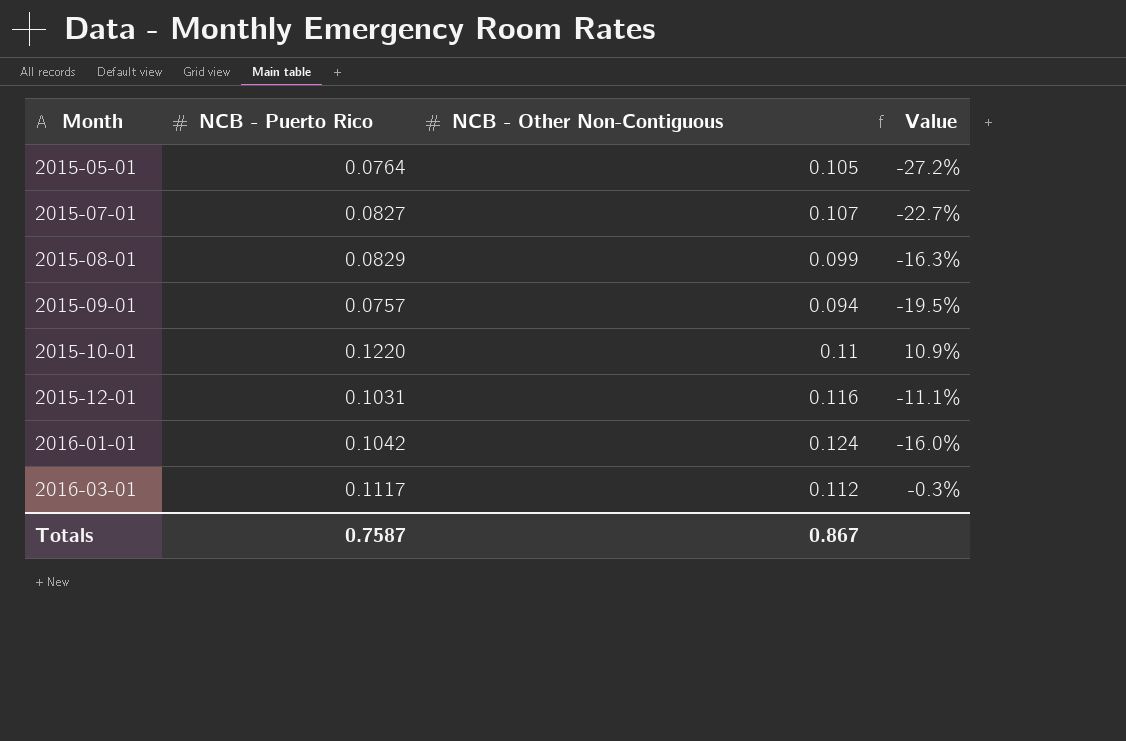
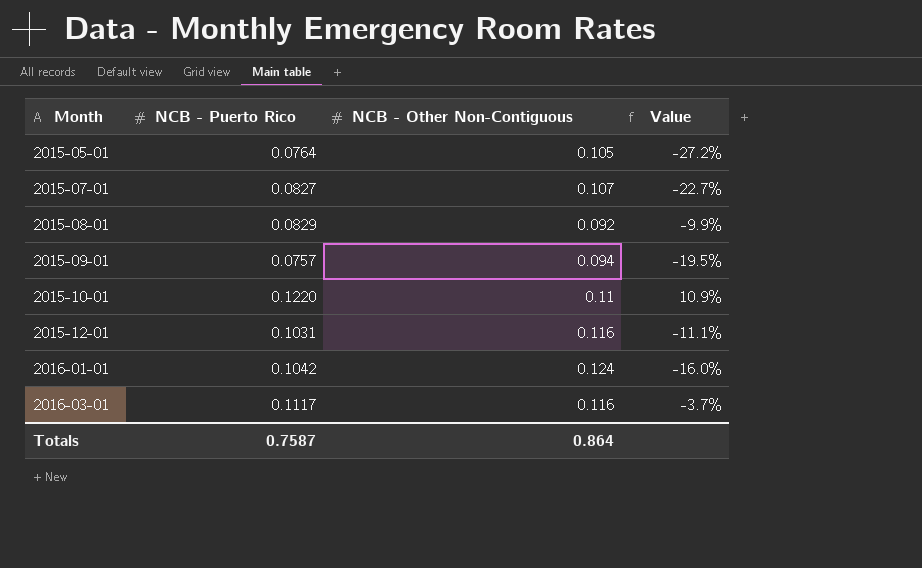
2015-08-01 | NCB - Other Non-Contiguous: 0.099 -> 0.092
2015-08-01 | Value: -16.3% -> -9.9%
2016-03-01 | NCB - Other Non-Contiguous: 0.112 -> 0.116
2016-03-01 | Value: -0.3% -> -3.7%
Totals | NCB - Other Non-Contiguous: 0.867 -> 0.864

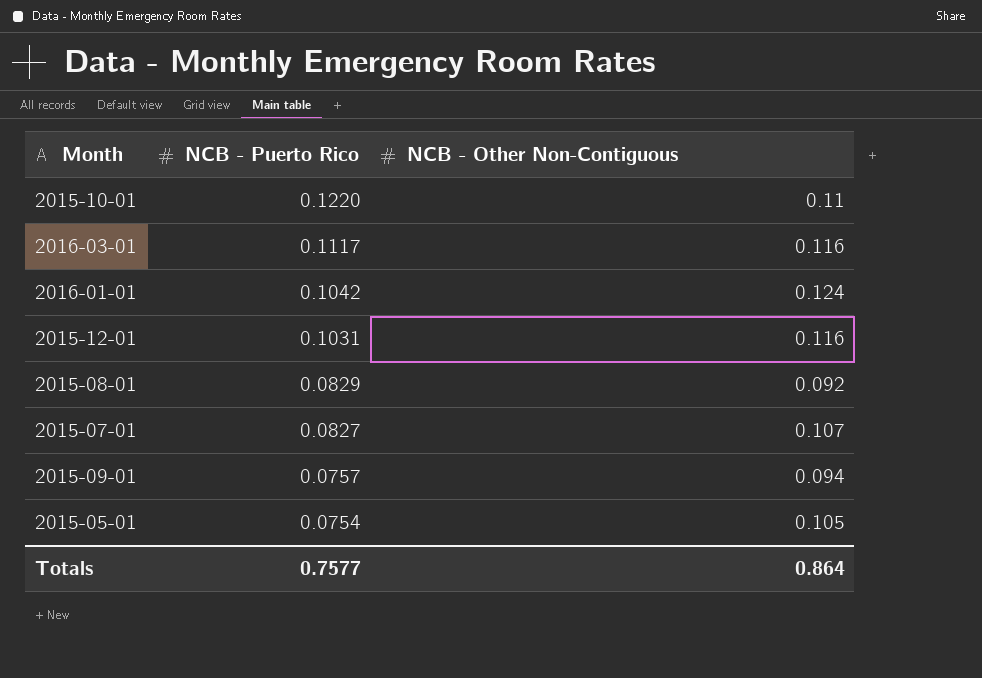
row order: Month ascending -> NCB - Puerto Rico descending
column Value | formula: ([NCB - Puerto Rico] - [NCB - Other Non-Contiguous]) / [NCB - Other Non-Contiguous] -> none
2015-05-01 | NCB - Puerto Rico: 0.0764 -> 0.0754
Totals | NCB - Puerto Rico: 0.7587 -> 0.7577

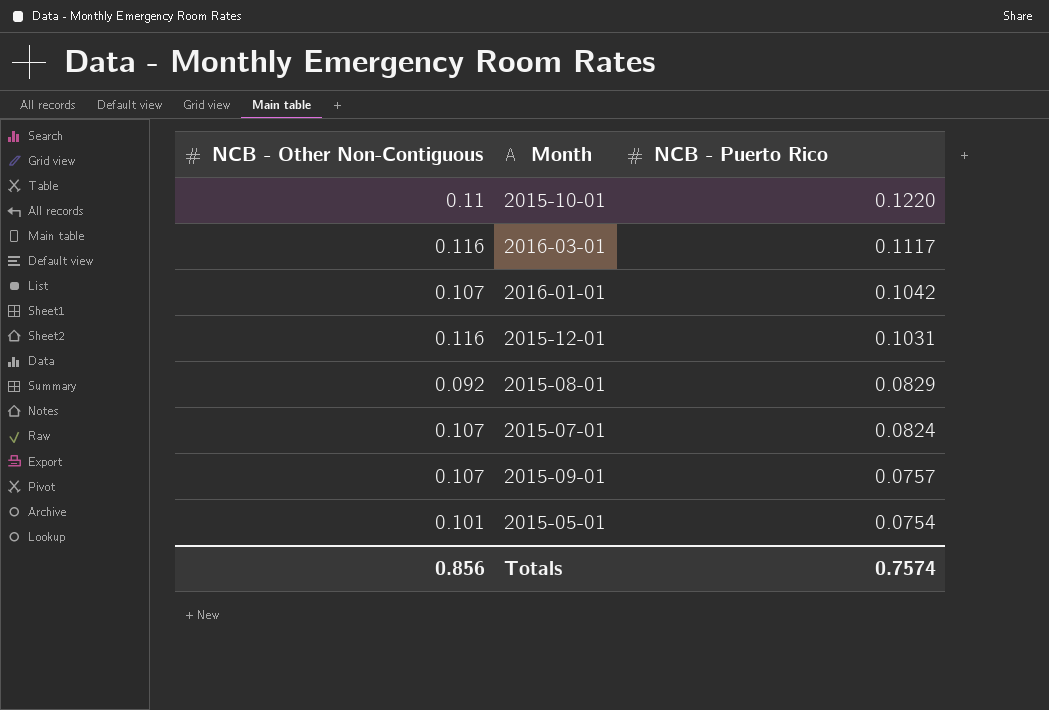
column NCB - Other Non-Contiguous | position: 3 -> 1
2016-01-01 | NCB - Other Non-Contiguous: 0.124 -> 0.107
2015-07-01 | NCB - Puerto Rico: 0.0827 -> 0.0824
2015-09-01 | NCB - Other Non-Contiguous: 0.094 -> 0.107
2015-05-01 | NCB - Other Non-Contiguous: 0.105 -> 0.101
Totals | NCB - Other Non-Contiguous: 0.864 -> 0.856
Totals | NCB - Puerto Rico: 0.7577 -> 0.7574

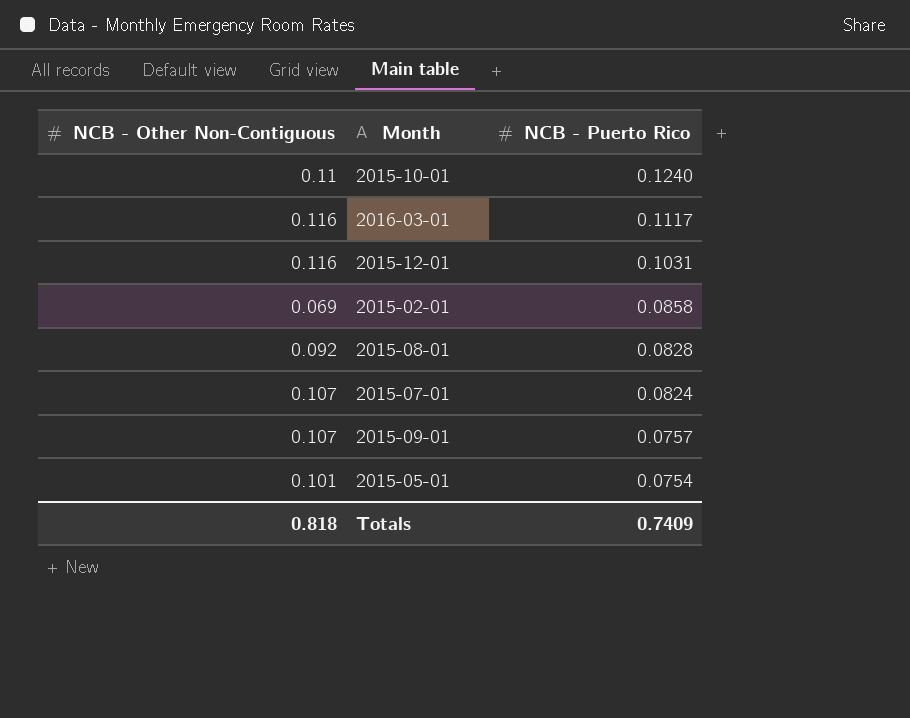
row 2016-01-01: 0.107 | 0.1042 -> none
2015-10-01 | NCB - Puerto Rico: 0.1220 -> 0.1240
row 2015-02-01: none -> 0.069 | 0.0858
2015-08-01 | NCB - Puerto Rico: 0.0829 -> 0.0828
Totals | NCB - Other Non-Contiguous: 0.856 -> 0.818
Totals | NCB - Puerto Rico: 0.7574 -> 0.7409

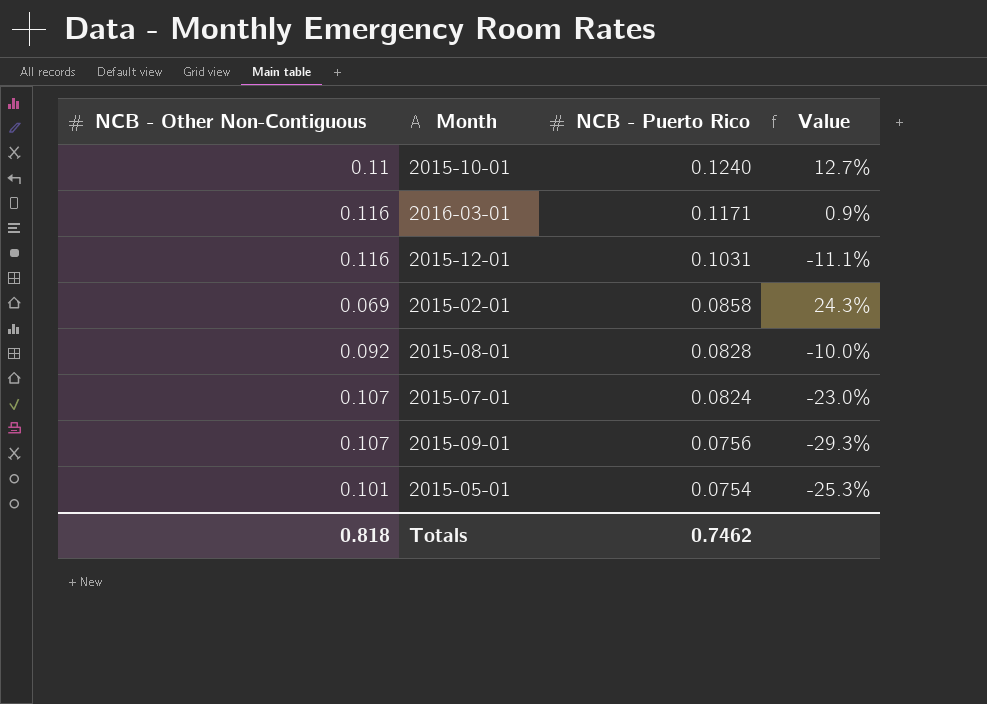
column Value | formula: none -> ([NCB - Puerto Rico] - [NCB - Other Non-Contiguous]) / [NCB - Other Non-Contiguous]
2016-03-01 | NCB - Puerto Rico: 0.1117 -> 0.1171
2015-09-01 | NCB - Puerto Rico: 0.0757 -> 0.0756
Totals | NCB - Puerto Rico: 0.7409 -> 0.7462

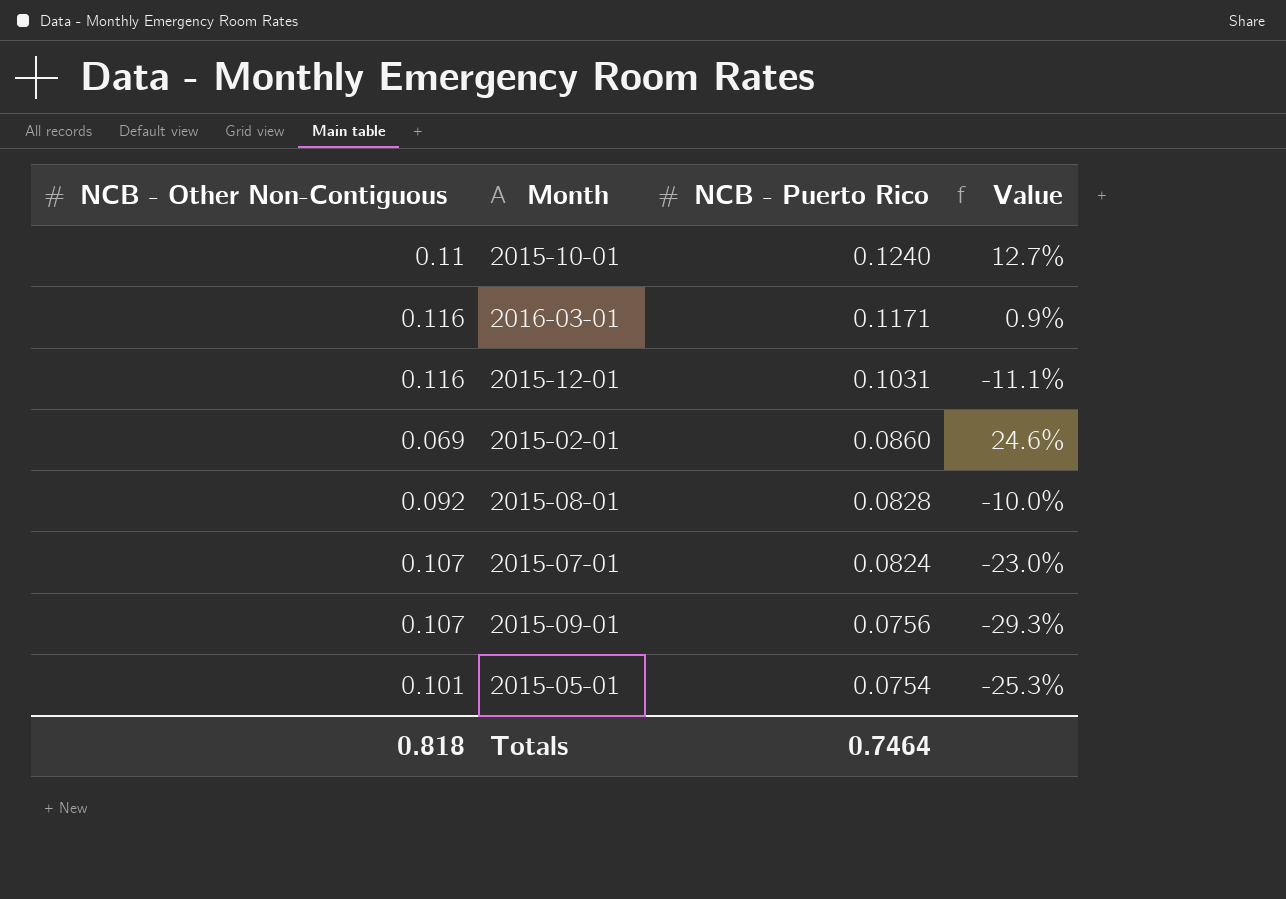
2015-02-01 | NCB - Puerto Rico: 0.0858 -> 0.0860
2015-02-01 | Value: 24.3% -> 24.6%
Totals | NCB - Puerto Rico: 0.7462 -> 0.7464

